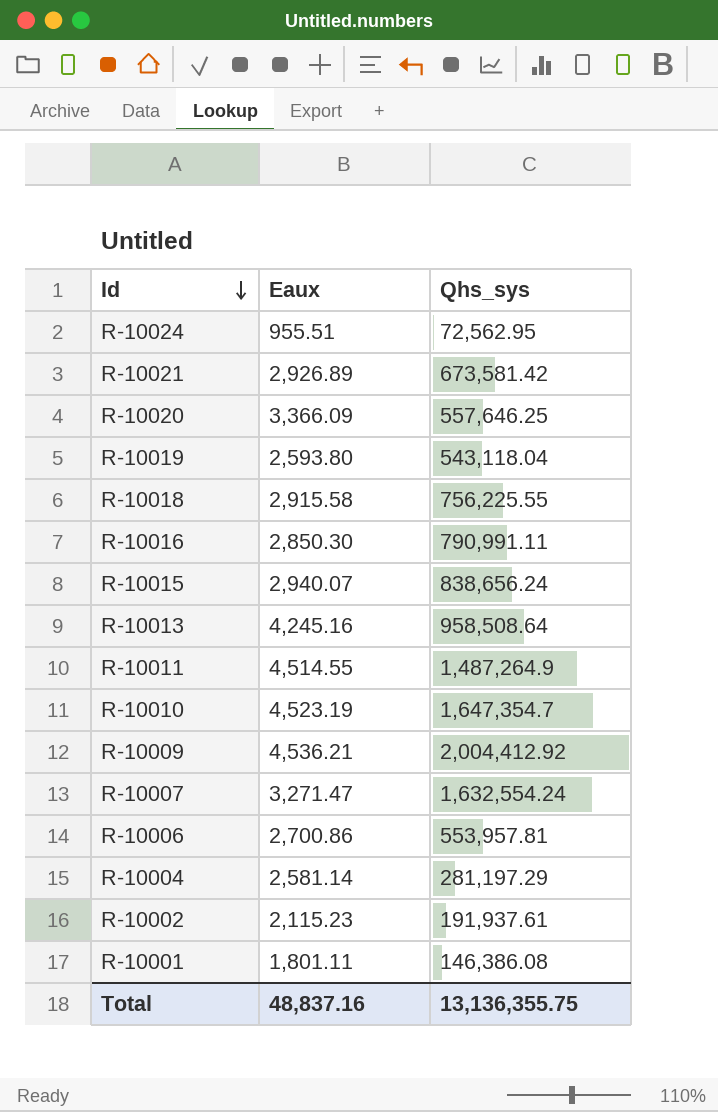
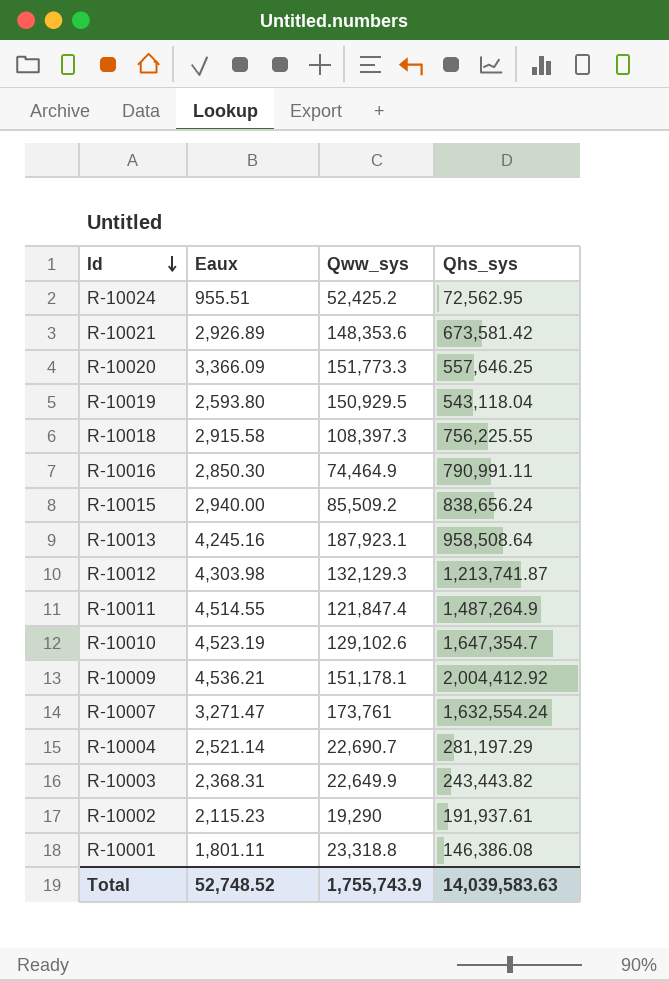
column Qww_sys | position: none -> 3
row R-10006: 2,700.86 | 553,957.81 -> none
R-10015 | Eaux: 2,940.07 -> 2,940.00
row R-10012: none -> 4,303.98 | 132,129.3 | 1,213,741.87
R-10004 | Eaux: 2,581.14 -> 2,521.14
row R-10003: none -> 2,368.31 | 22,649.9 | 243,443.82
Total | Eaux: 48,837.16 -> 52,748.52
Total | Qhs_sys: 13,136,355.75 -> 14,039,583.63

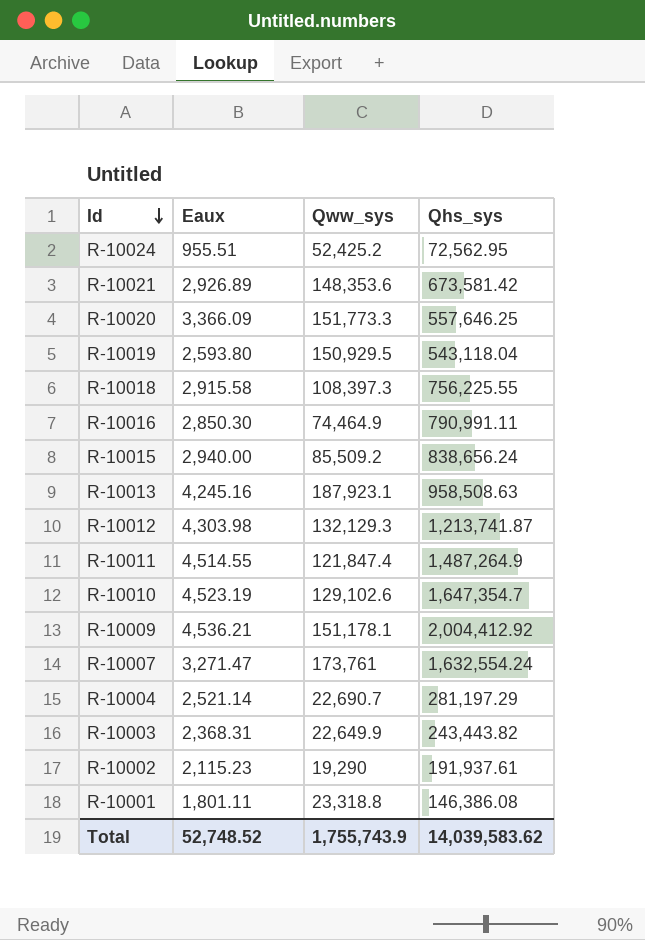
R-10013 | Qhs_sys: 958,508.64 -> 958,508.63
Total | Qhs_sys: 14,039,583.63 -> 14,039,583.62

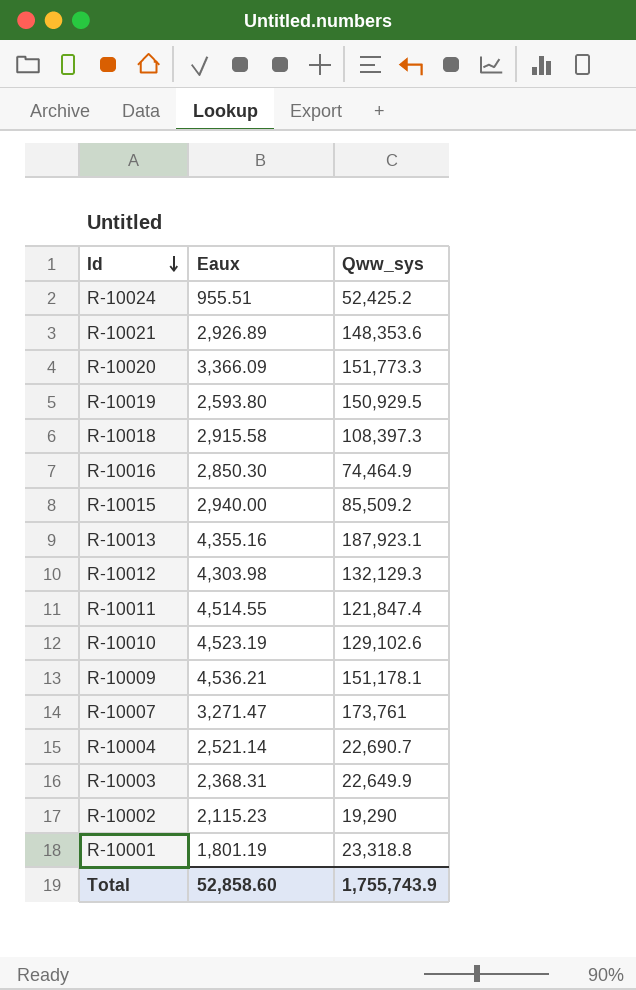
column Qhs_sys | position: 4 -> none
R-10013 | Eaux: 4,245.16 -> 4,355.16
R-10001 | Eaux: 1,801.11 -> 1,801.19
Total | Eaux: 52,748.52 -> 52,858.60

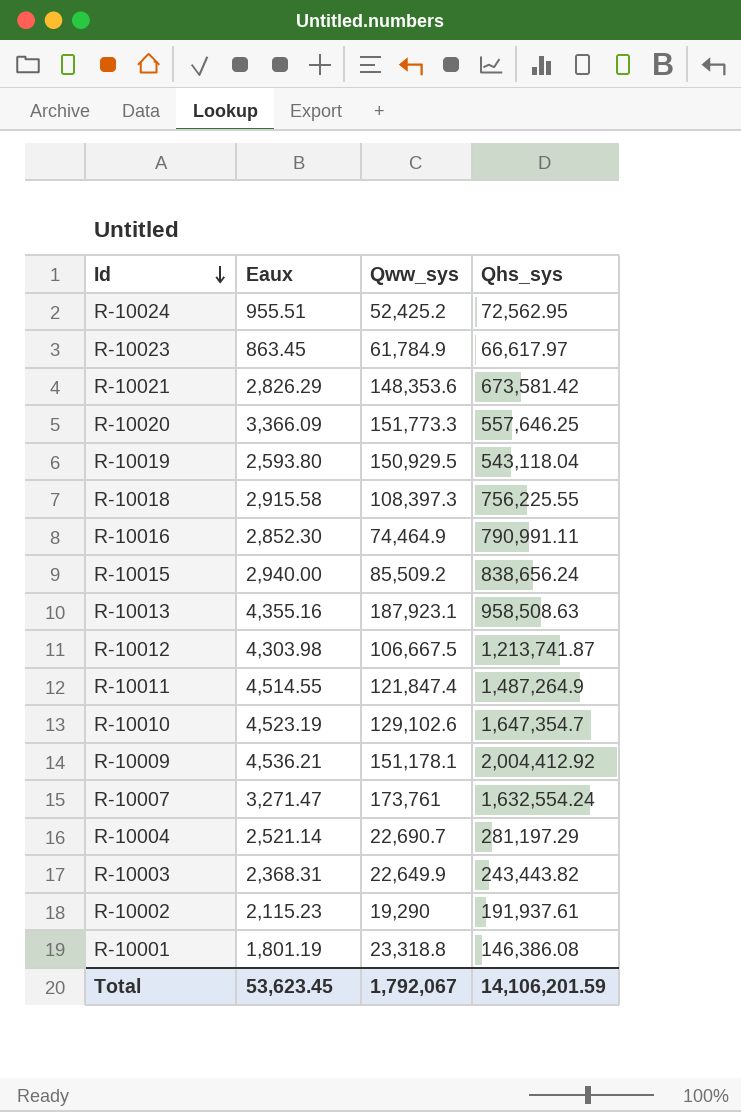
column Qhs_sys | position: none -> 4
row R-10023: none -> 863.45 | 61,784.9 | 66,617.97
R-10021 | Eaux: 2,926.89 -> 2,826.29
R-10016 | Eaux: 2,850.30 -> 2,852.30
R-10012 | Qww_sys: 132,129.3 -> 106,667.5
Total | Eaux: 52,858.60 -> 53,623.45
Total | Qww_sys: 1,755,743.9 -> 1,792,067

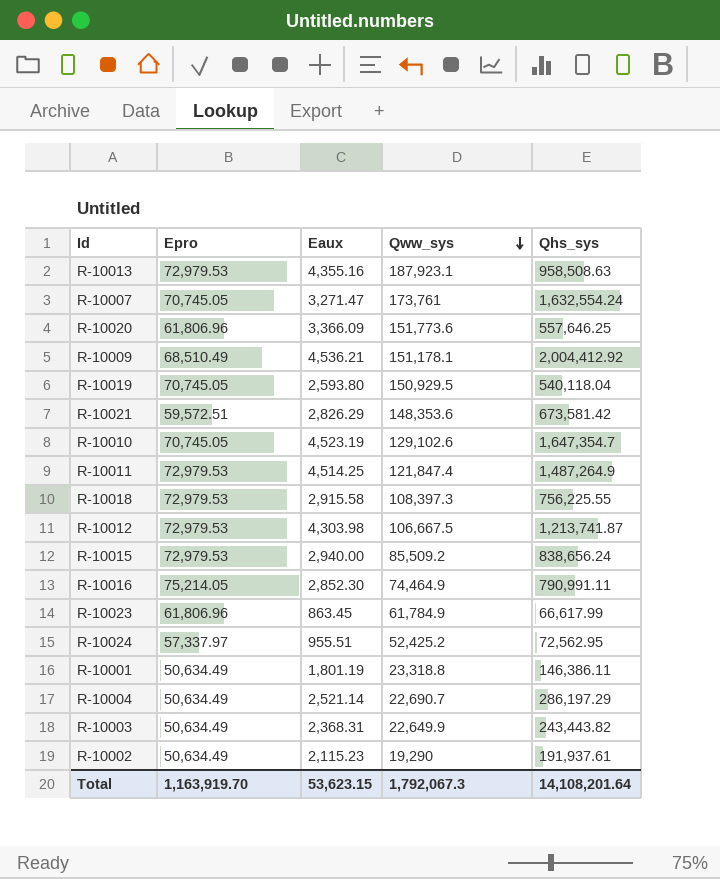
row order: Id descending -> Qww_sys descending
column Epro | position: none -> 2
R-10020 | Qww_sys: 151,773.3 -> 151,773.6
R-10019 | Qhs_sys: 543,118.04 -> 540,118.04
R-10011 | Eaux: 4,514.55 -> 4,514.25
R-10023 | Qhs_sys: 66,617.97 -> 66,617.99
R-10001 | Qhs_sys: 146,386.08 -> 146,386.11
R-10004 | Qhs_sys: 281,197.29 -> 286,197.29
Total | Eaux: 53,623.45 -> 53,623.15
Total | Qww_sys: 1,792,067 -> 1,792,067.3
Total | Qhs_sys: 14,106,201.59 -> 14,108,201.64

